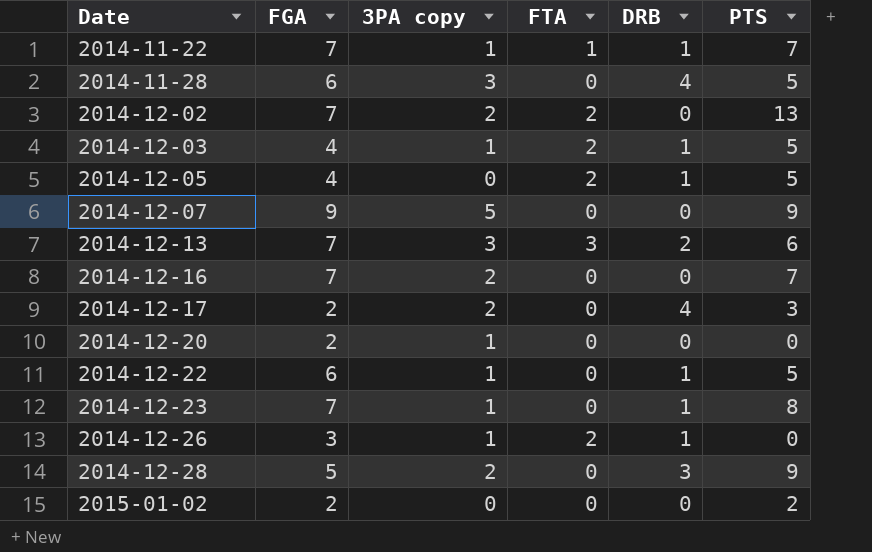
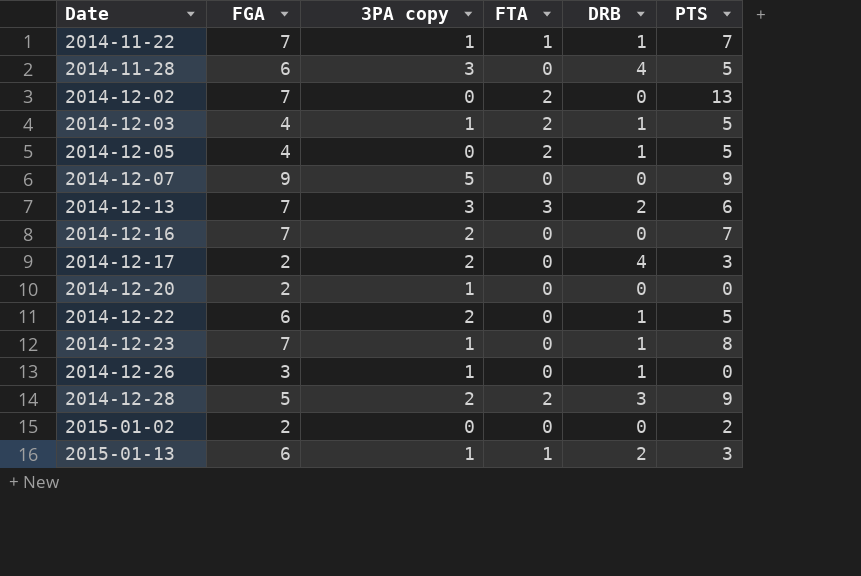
2014-12-02 | 3PA copy: 2 -> 0
2014-12-22 | 3PA copy: 1 -> 2
2014-12-26 | FTA: 2 -> 0
2014-12-28 | FTA: 0 -> 2
row 2015-01-13: none -> 6 | 1 | 1 | 2 | 3

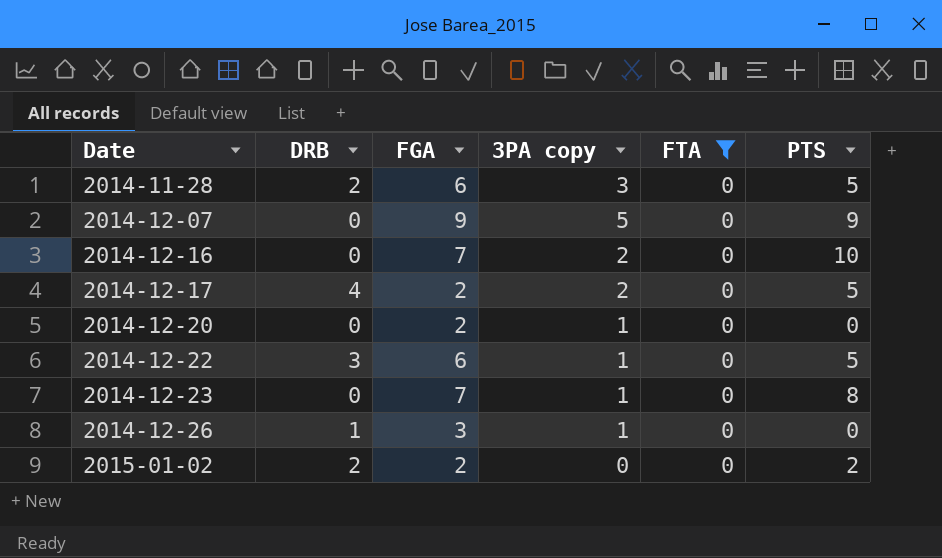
filter: none -> FTA = 0
column DRB | position: 5 -> 2
2014-11-28 | DRB: 4 -> 2
2014-12-16 | PTS: 7 -> 10
2014-12-17 | PTS: 3 -> 5
2014-12-22 | DRB: 1 -> 3
2014-12-22 | 3PA copy: 2 -> 1
2014-12-23 | DRB: 1 -> 0
2015-01-02 | DRB: 0 -> 2

